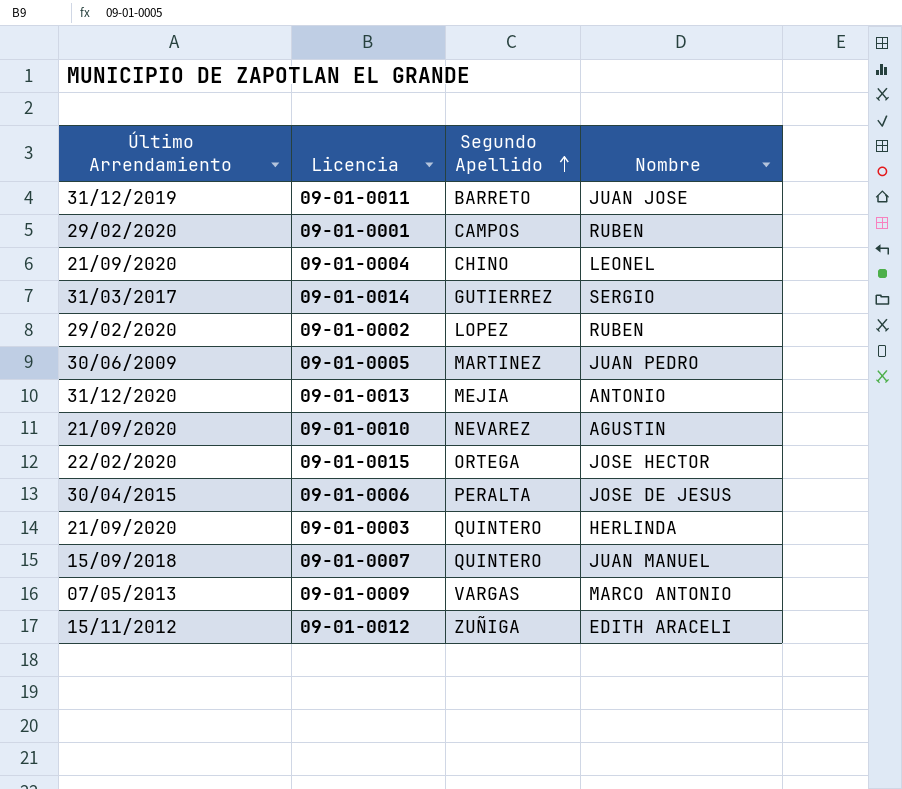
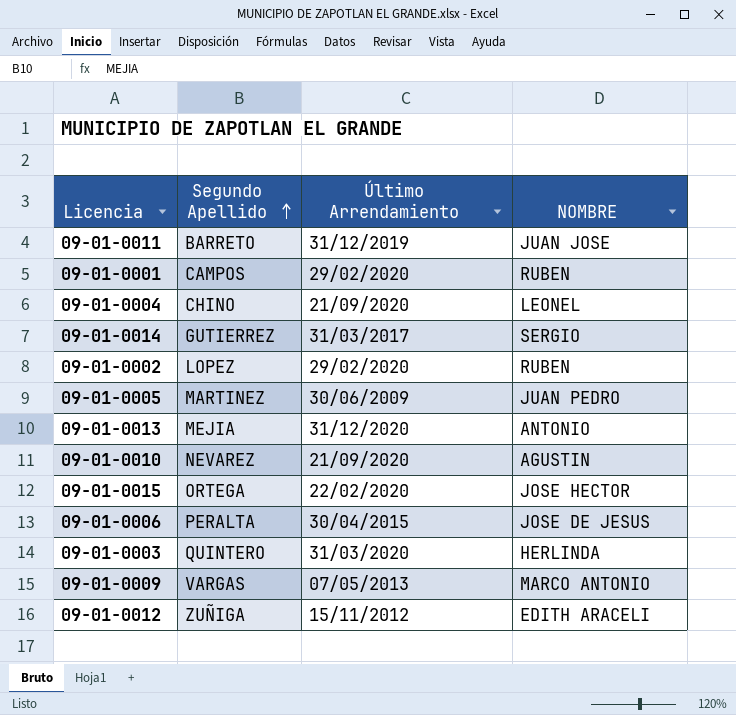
column Último Arrendamiento | position: 1 -> 3
column name: Nombre -> NOMBRE
row 09-01-0007: 15/09/2018 | QUINTERO | JUAN MANUEL -> none
09-01-0003 | Último Arrendamiento: 21/09/2020 -> 31/03/2020

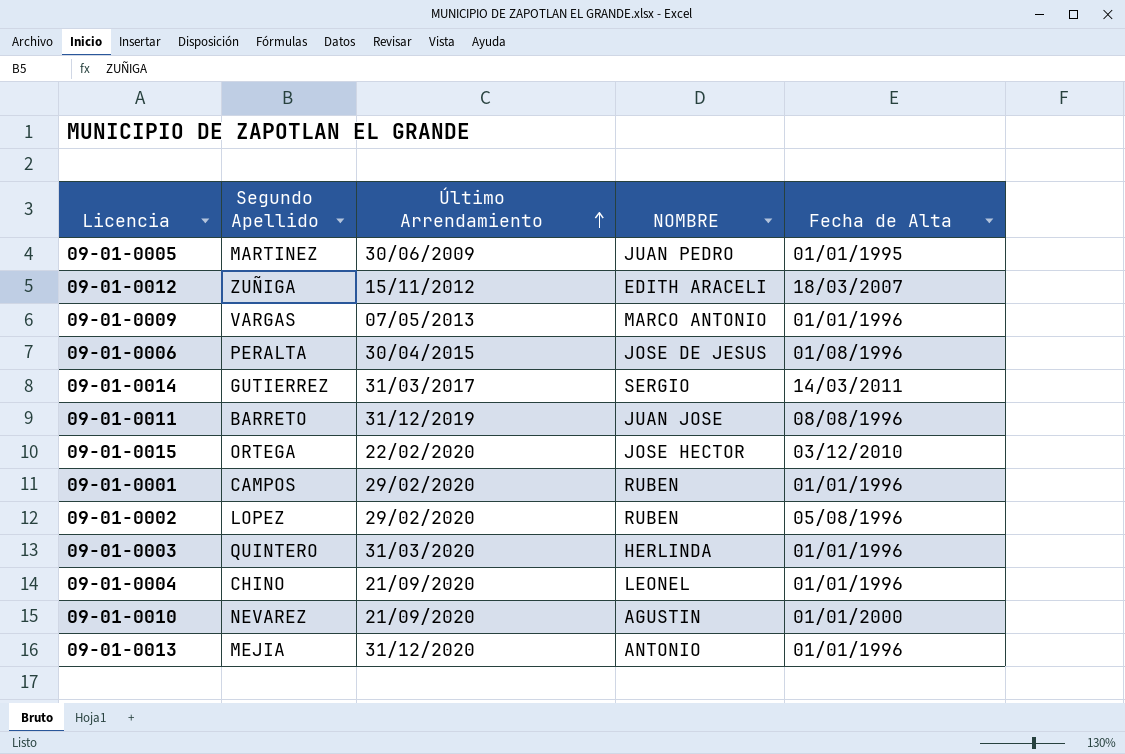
row order: Segundo Apellido ascending -> Último Arrendamiento ascending
column Fecha de Alta | position: none -> 5

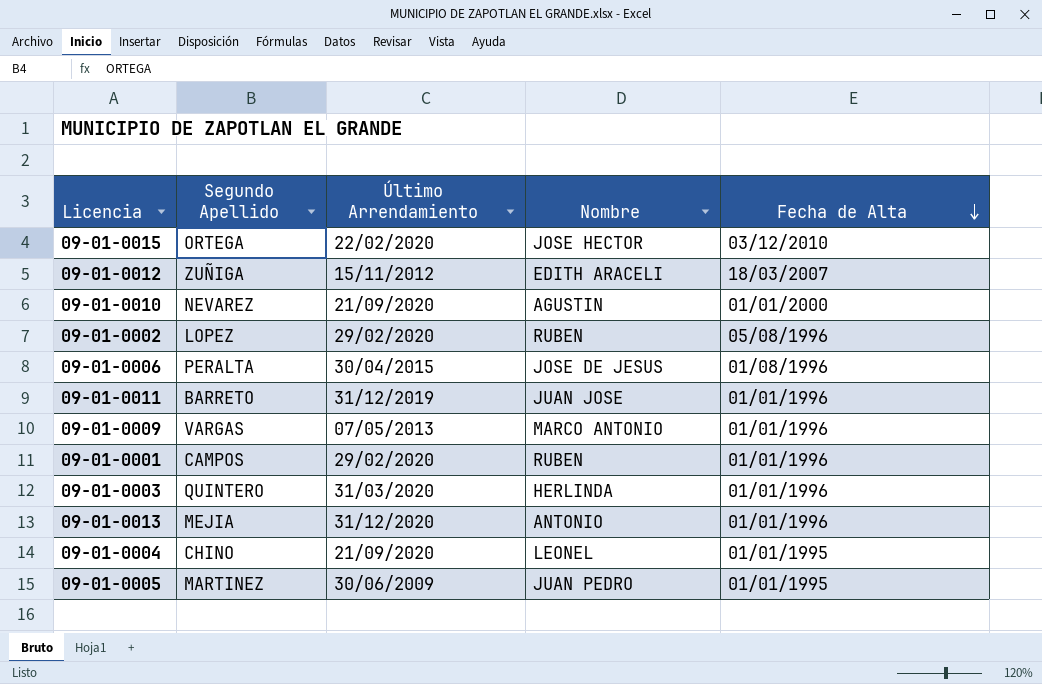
row order: Último Arrendamiento ascending -> Fecha de Alta descending
column name: NOMBRE -> Nombre
row 09-01-0014: GUTIERREZ | 31/03/2017 | SERGIO | 14/03/2011 -> none
09-01-0011 | Fecha de Alta: 08/08/1996 -> 01/01/1996
09-01-0004 | Fecha de Alta: 01/01/1996 -> 01/01/1995

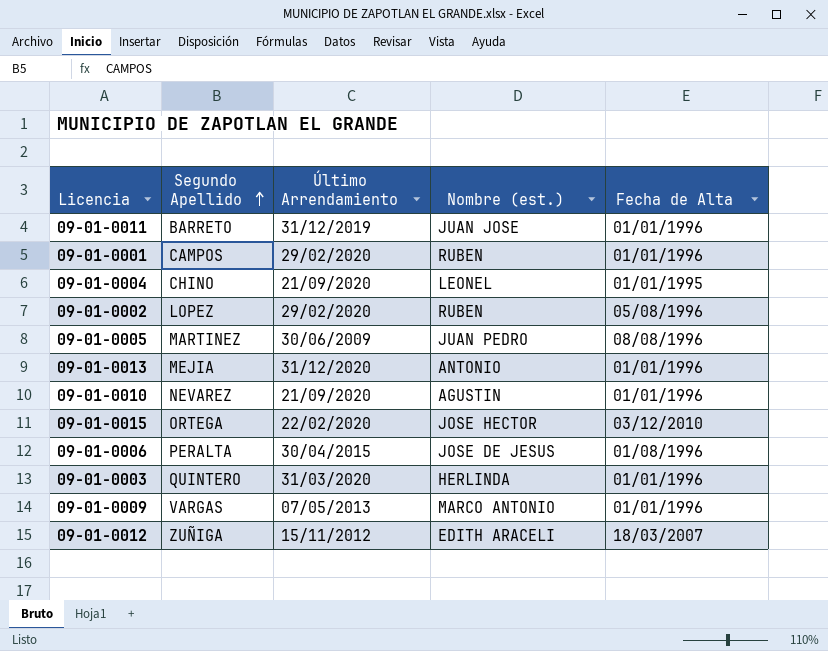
row order: Fecha de Alta descending -> Segundo Apellido ascending
column name: Nombre -> Nombre (est.)
09-01-0005 | Fecha de Alta: 01/01/1995 -> 08/08/1996
09-01-0010 | Fecha de Alta: 01/01/2000 -> 01/01/1996

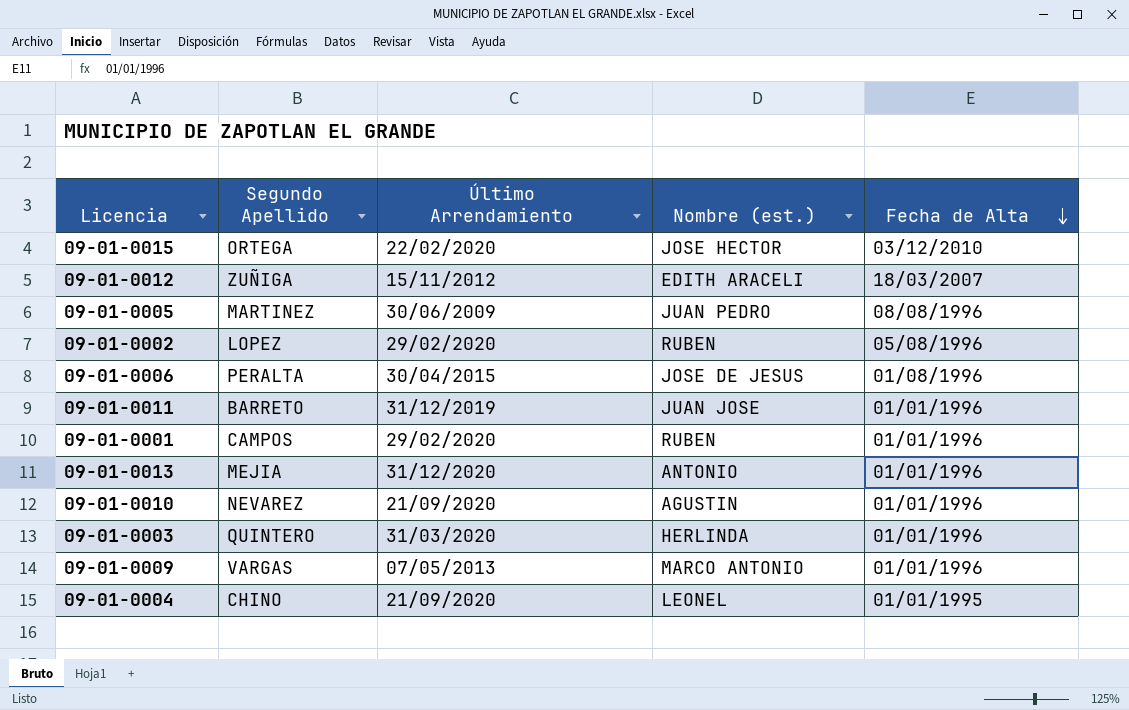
row order: Segundo Apellido ascending -> Fecha de Alta descending

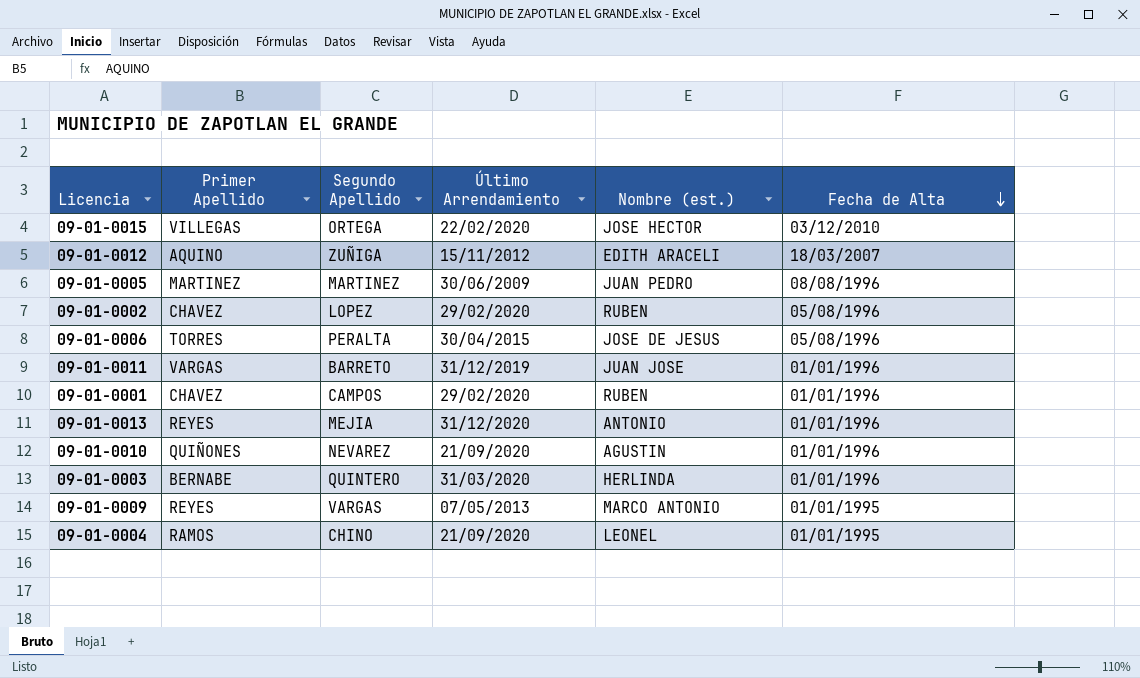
column Primer Apellido | position: none -> 2
09-01-0006 | Fecha de Alta: 01/08/1996 -> 05/08/1996
09-01-0009 | Fecha de Alta: 01/01/1996 -> 01/01/1995

